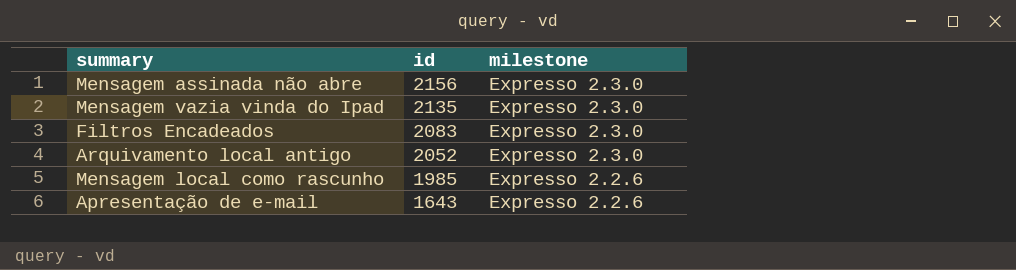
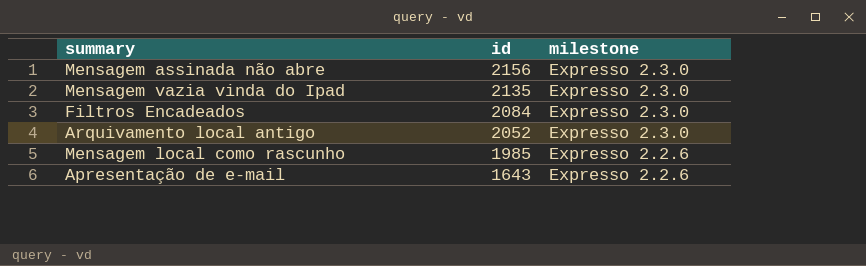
Filtros Encadeados | id: 2083 -> 2084

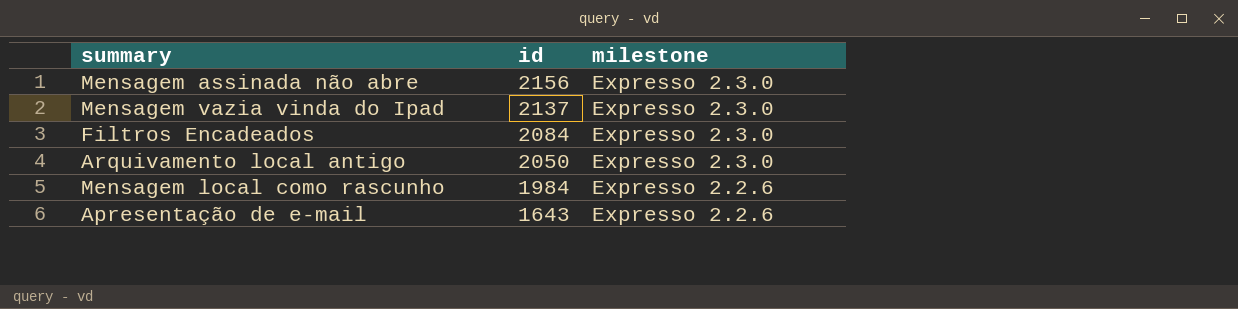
Mensagem vazia vinda do Ipad | id: 2135 -> 2137
Arquivamento local antigo | id: 2052 -> 2050
Mensagem local como rascunho | id: 1985 -> 1984

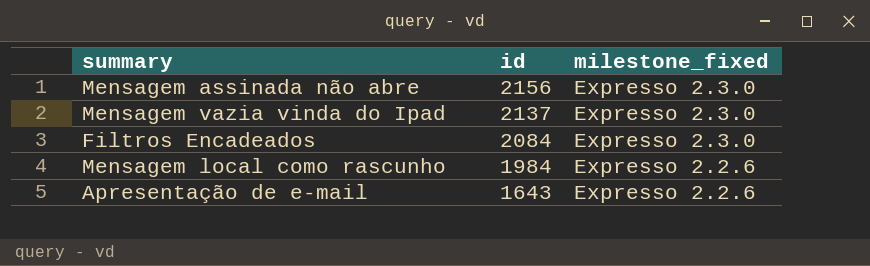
column name: milestone -> milestone_fixed
row Arquivamento local antigo: 2050 | Expresso 2.3.0 -> none

